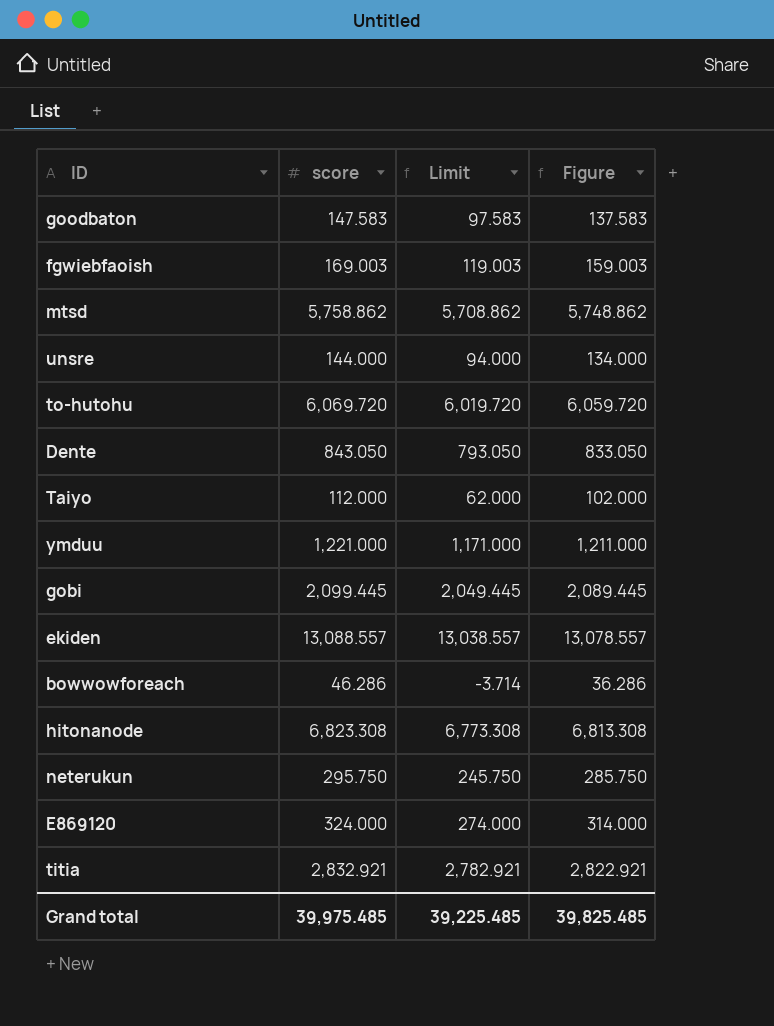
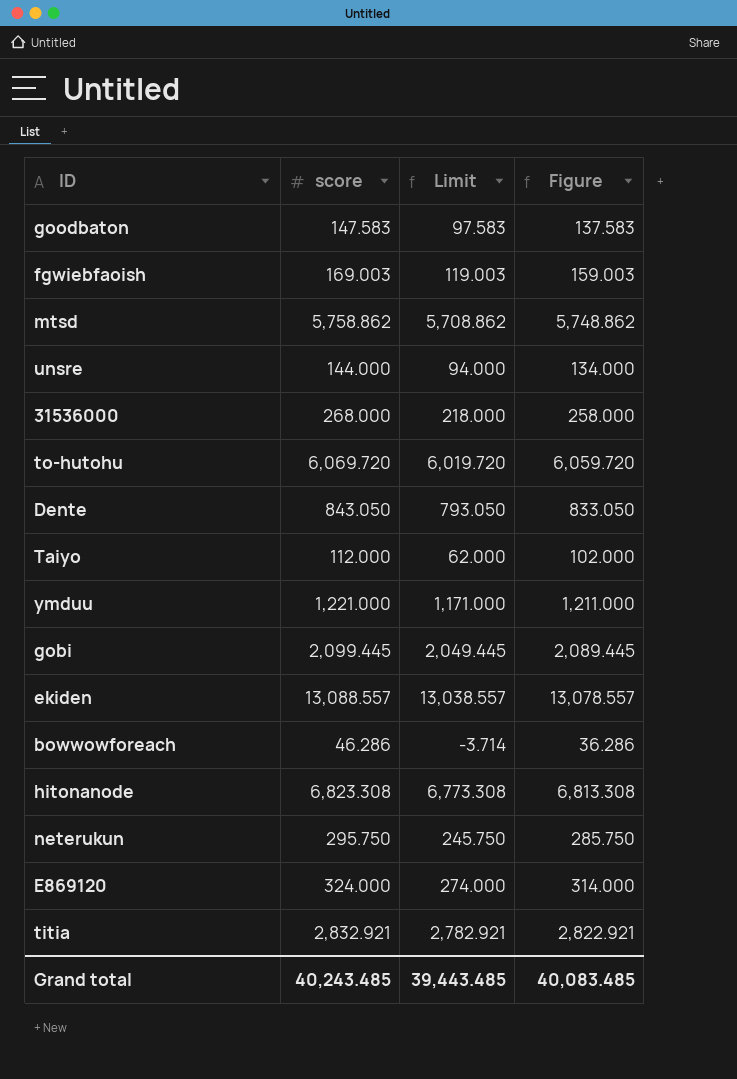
row 31536000: none -> 268.000 | 218.000 | 258.000
Grand total | score: 39,975.485 -> 40,243.485
Grand total | Limit: 39,225.485 -> 39,443.485
Grand total | Figure: 39,825.485 -> 40,083.485

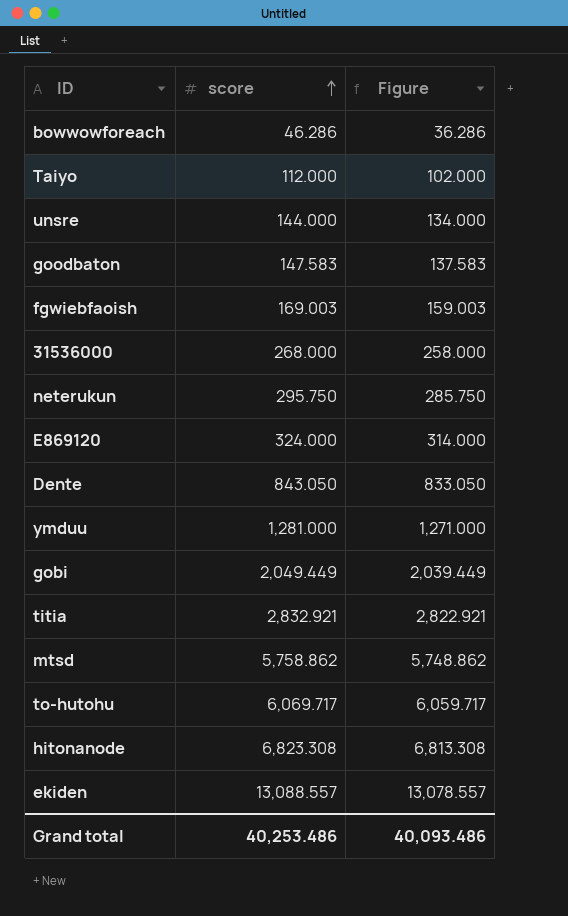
row order: none -> score ascending
column Limit | formula: [score] - 50 -> none
ymduu | score: 1,221.000 -> 1,281.000
ymduu | Figure: 1,211.000 -> 1,271.000
gobi | score: 2,099.445 -> 2,049.449
gobi | Figure: 2,089.445 -> 2,039.449
to-hutohu | score: 6,069.720 -> 6,069.717
to-hutohu | Figure: 6,059.720 -> 6,059.717
Grand total | score: 40,243.485 -> 40,253.486
Grand total | Figure: 40,083.485 -> 40,093.486

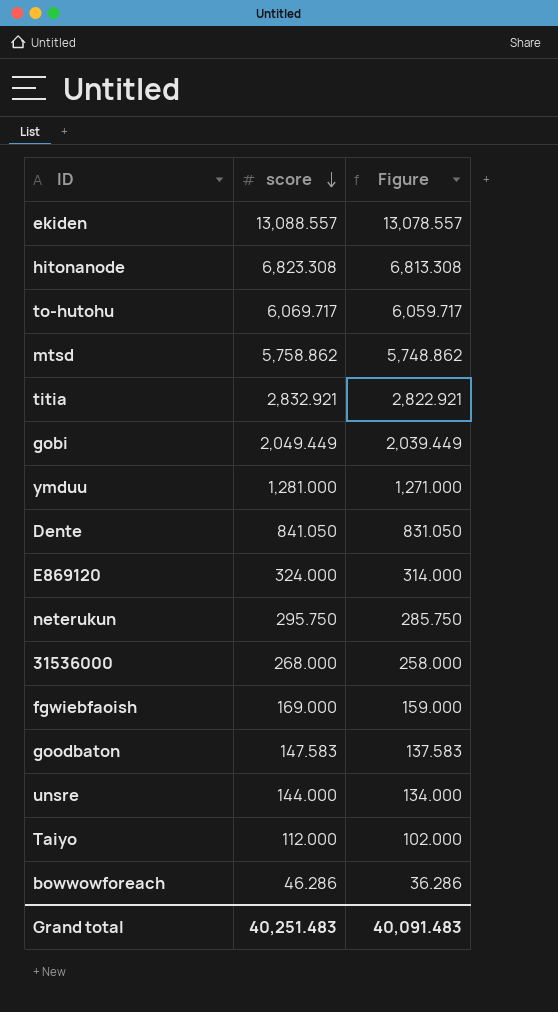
row order: score ascending -> score descending
Dente | score: 843.050 -> 841.050
Dente | Figure: 833.050 -> 831.050
fgwiebfaoish | score: 169.003 -> 169.000
fgwiebfaoish | Figure: 159.003 -> 159.000
Grand total | score: 40,253.486 -> 40,251.483
Grand total | Figure: 40,093.486 -> 40,091.483

